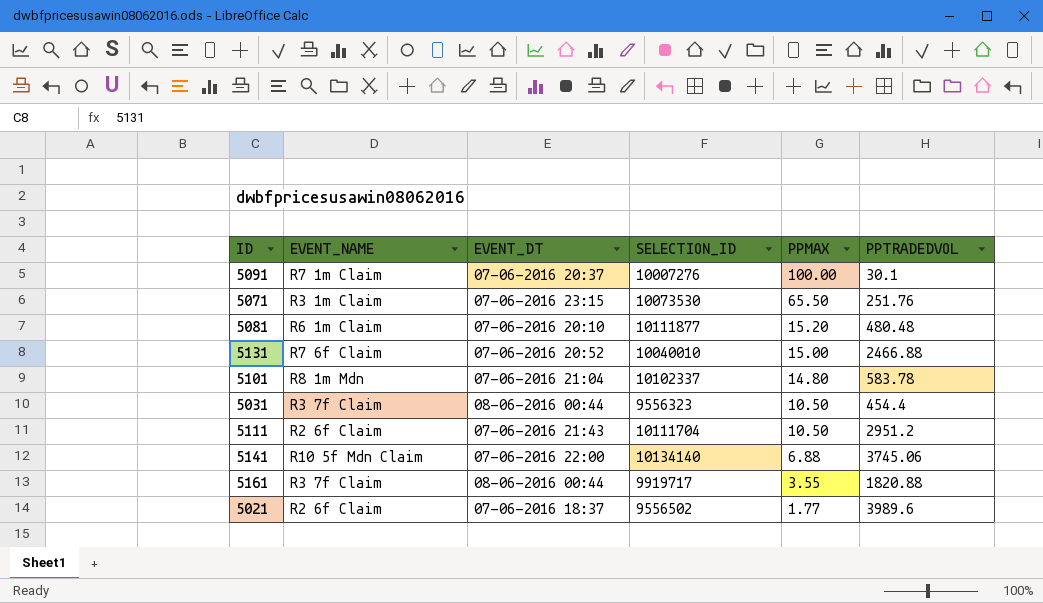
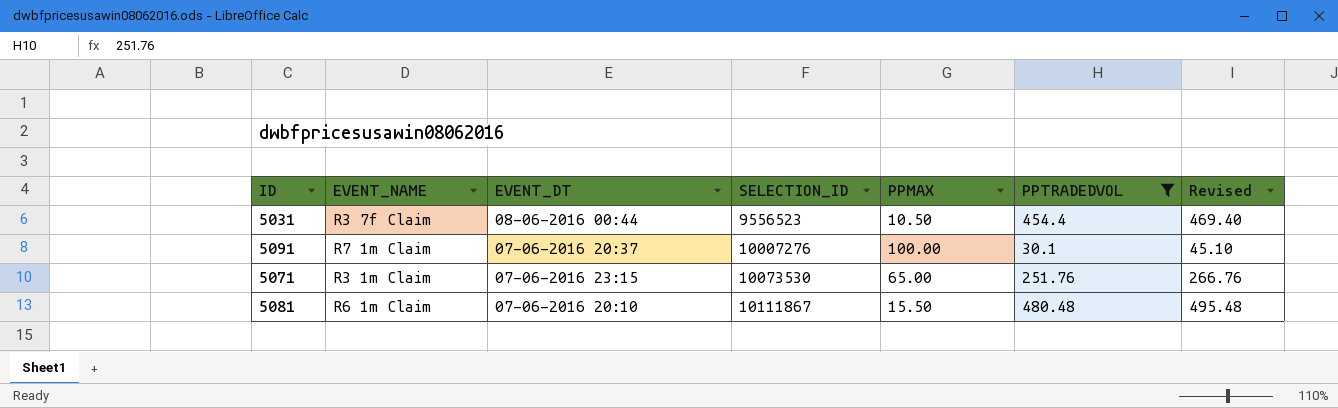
filter: none -> PPTRADEDVOL <= 480.48
row order: PPMAX descending -> SELECTION_ID ascending
column Revised | formula: none -> [PPTRADEDVOL] + 15
5031 | SELECTION_ID: 9556323 -> 9556523
5071 | PPMAX: 65.50 -> 65.00
5081 | SELECTION_ID: 10111877 -> 10111867
5081 | PPMAX: 15.20 -> 15.50

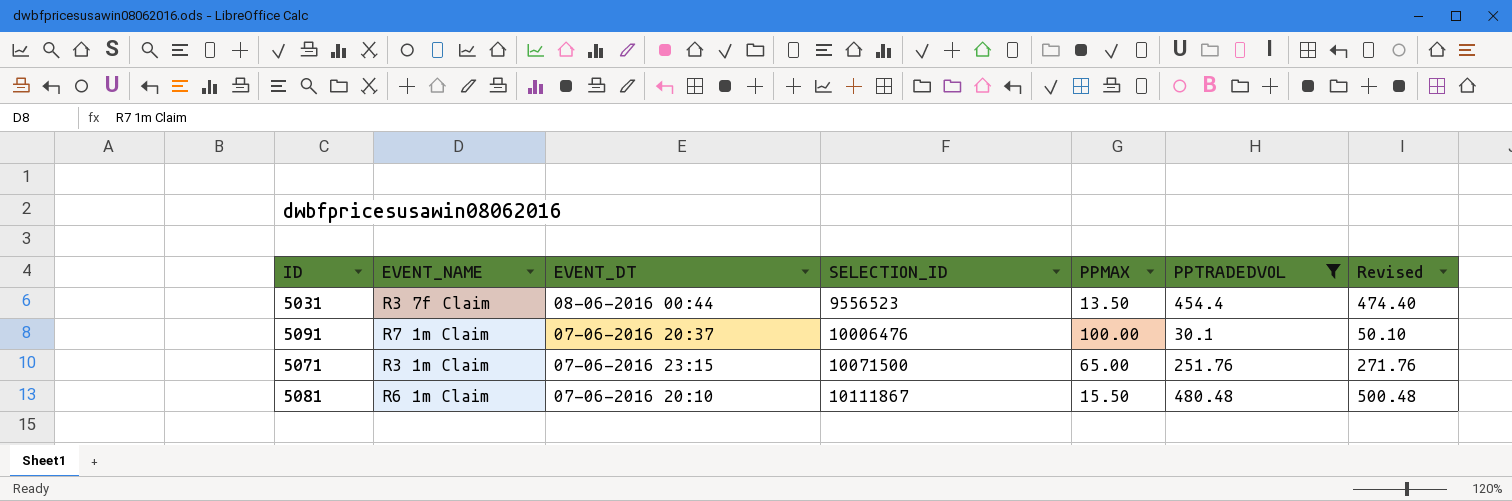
column Revised | formula: [PPTRADEDVOL] + 15 -> [PPTRADEDVOL] + 20
5031 | PPMAX: 10.50 -> 13.50
5091 | SELECTION_ID: 10007276 -> 10006476
5071 | SELECTION_ID: 10073530 -> 10071500

